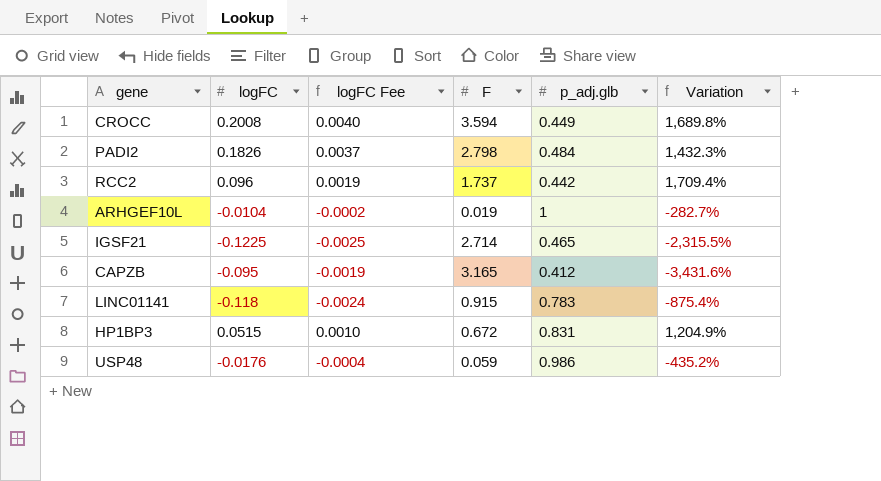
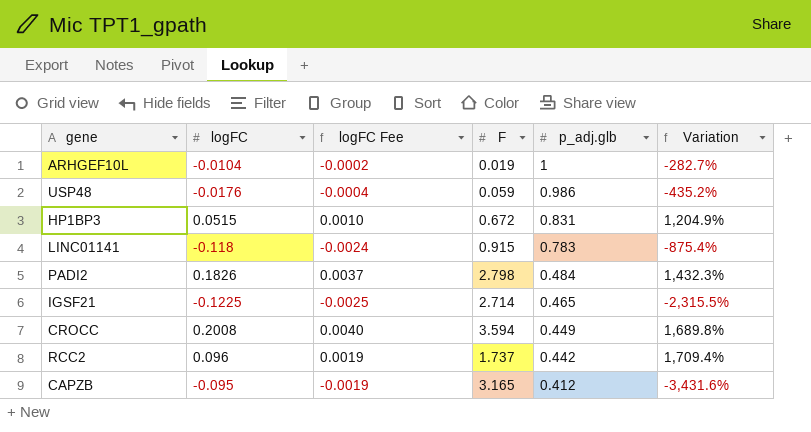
row order: none -> p_adj.glb descending

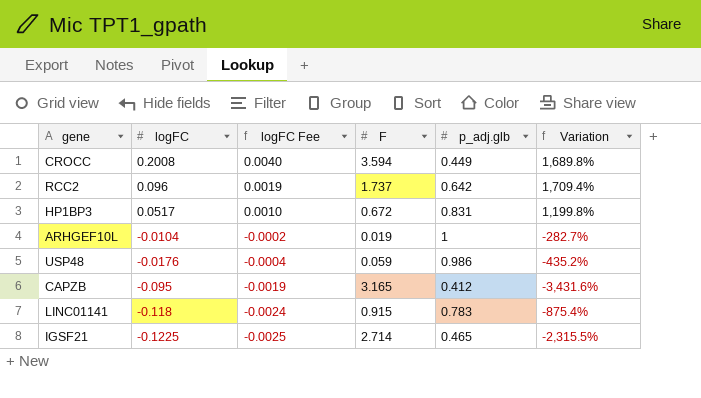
row order: p_adj.glb descending -> logFC descending
row PADI2: 0.1826 | 0.0037 | 2.798 | 0.484 | 1,432.3% -> none
RCC2 | p_adj.glb: 0.442 -> 0.642
HP1BP3 | logFC: 0.0515 -> 0.0517
HP1BP3 | Variation: 1,204.9% -> 1,199.8%

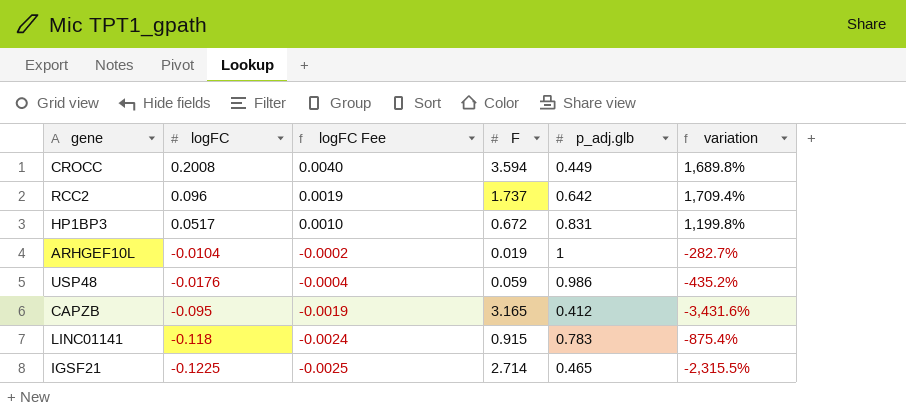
column name: Variation -> variation

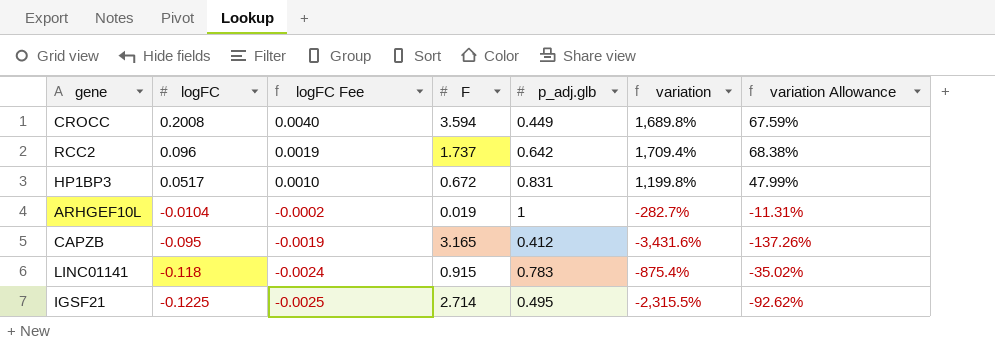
column variation Allowance | formula: none -> [variation] * 0.04
row USP48: -0.0176 | -0.0004 | 0.059 | 0.986 | -435.2% -> none
IGSF21 | p_adj.glb: 0.465 -> 0.495

